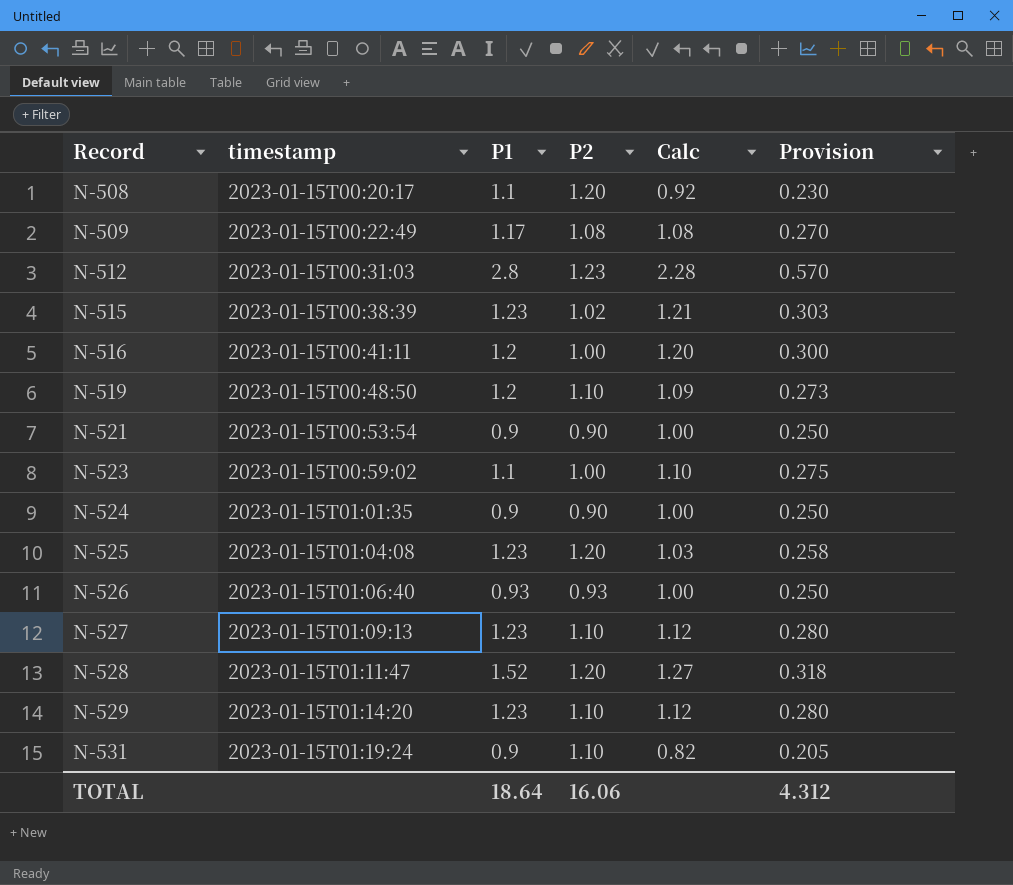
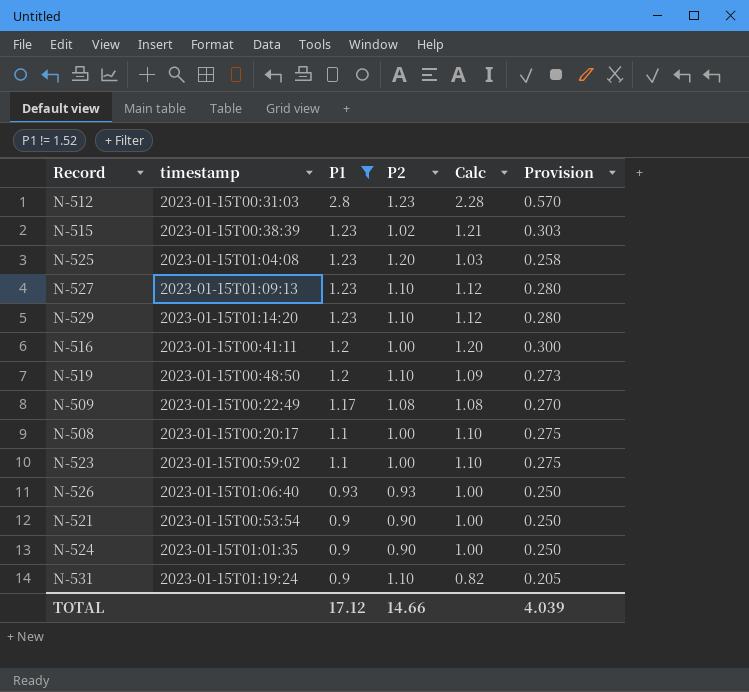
filter: none -> P1 != 1.52
row order: Record ascending -> P1 descending
N-508 | P2: 1.20 -> 1.00
N-508 | Calc: 0.92 -> 1.10
N-508 | Provision: 0.230 -> 0.275
TOTAL | P1: 18.64 -> 17.12
TOTAL | P2: 16.06 -> 14.66
TOTAL | Provision: 4.312 -> 4.039

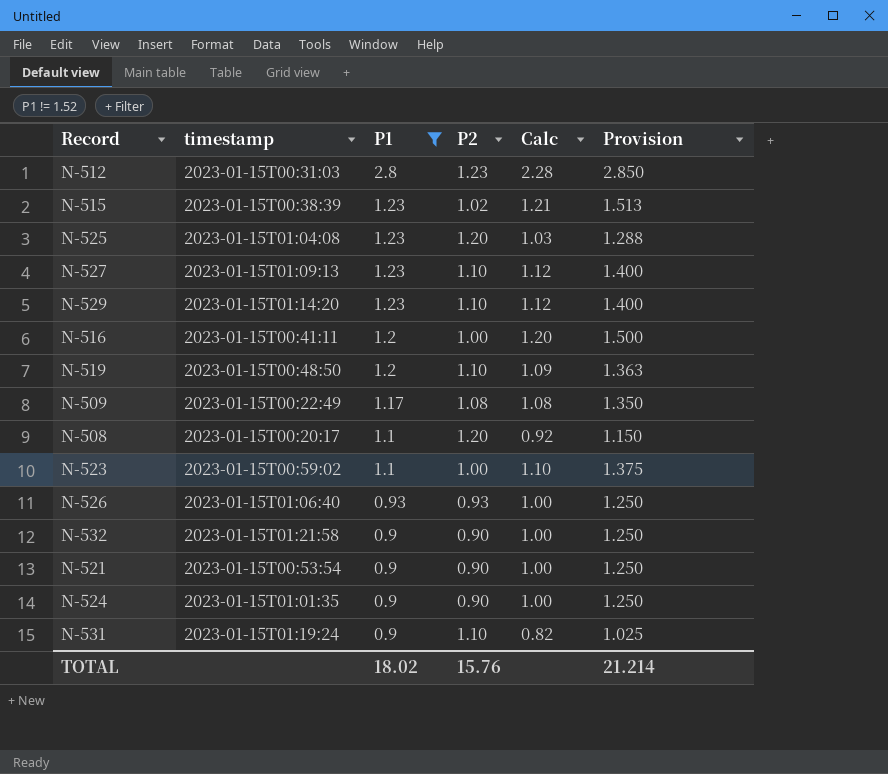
column Provision | formula: [Calc] * 0.25 -> [Calc] * 1.25
N-508 | P2: 1.00 -> 1.20
N-508 | Calc: 1.10 -> 0.92
row N-532: none -> 2023-01-15T01:21:58 | 0.9 | 0.90 | 1.00 | 1.250
TOTAL | P1: 17.12 -> 18.02
TOTAL | P2: 14.66 -> 15.76
TOTAL | Provision: 4.039 -> 21.214

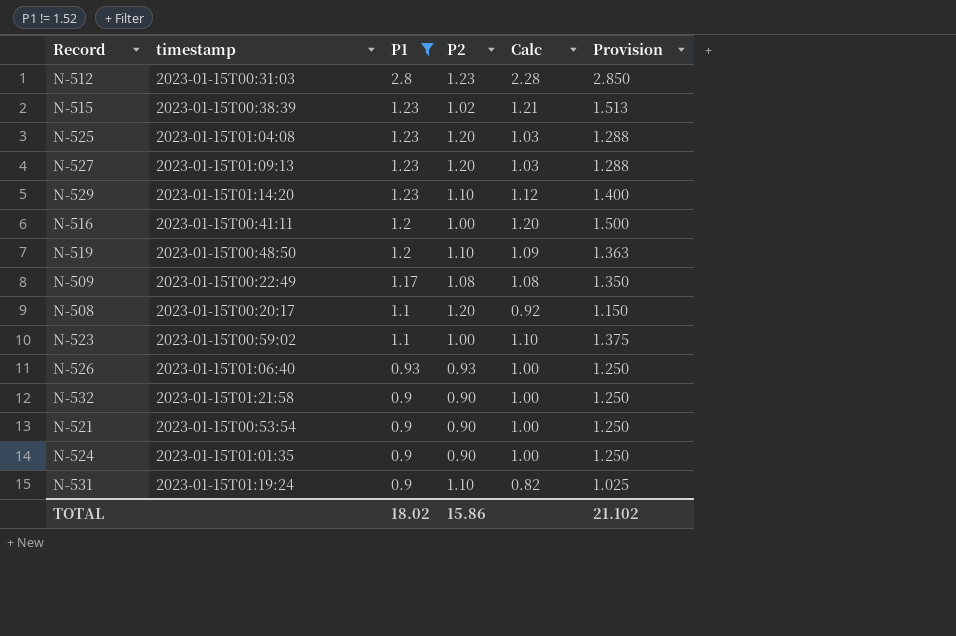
N-527 | P2: 1.10 -> 1.20
N-527 | Calc: 1.12 -> 1.03
N-527 | Provision: 1.400 -> 1.288
TOTAL | P2: 15.76 -> 15.86
TOTAL | Provision: 21.214 -> 21.102

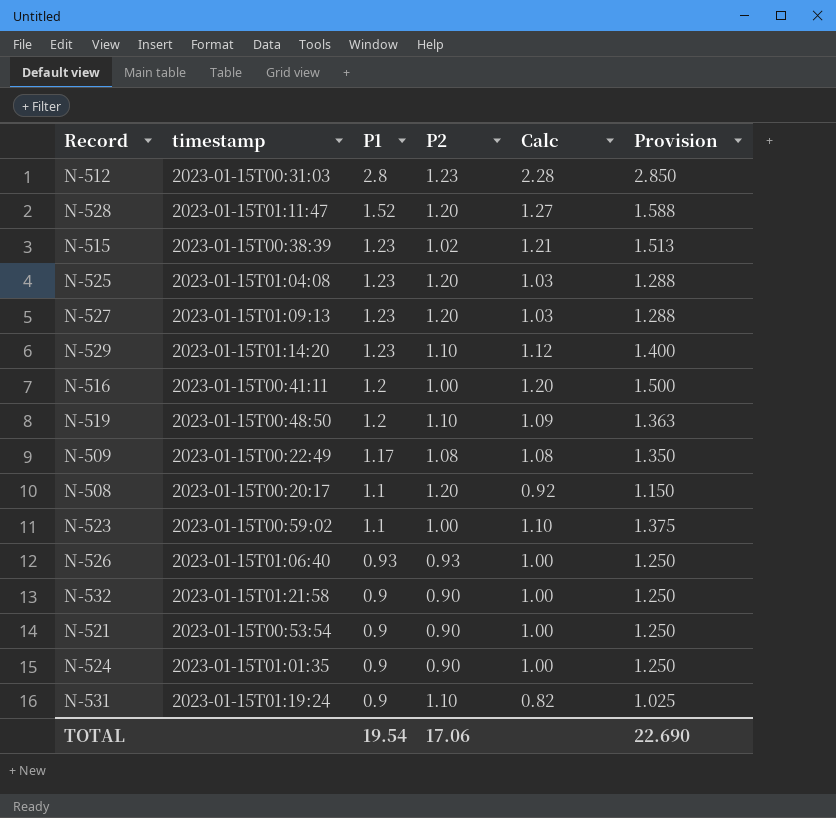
filter: P1 != 1.52 -> none
TOTAL | P1: 18.02 -> 19.54
TOTAL | P2: 15.86 -> 17.06
TOTAL | Provision: 21.102 -> 22.690

